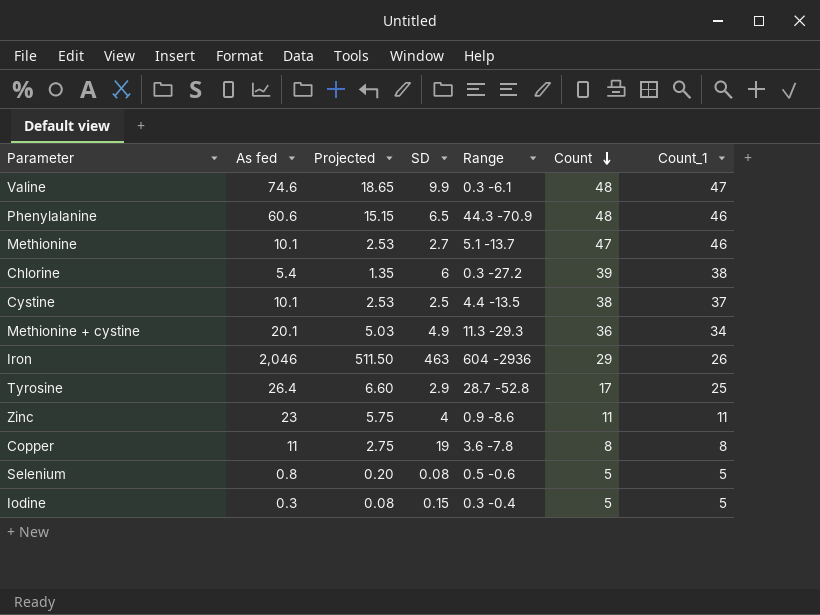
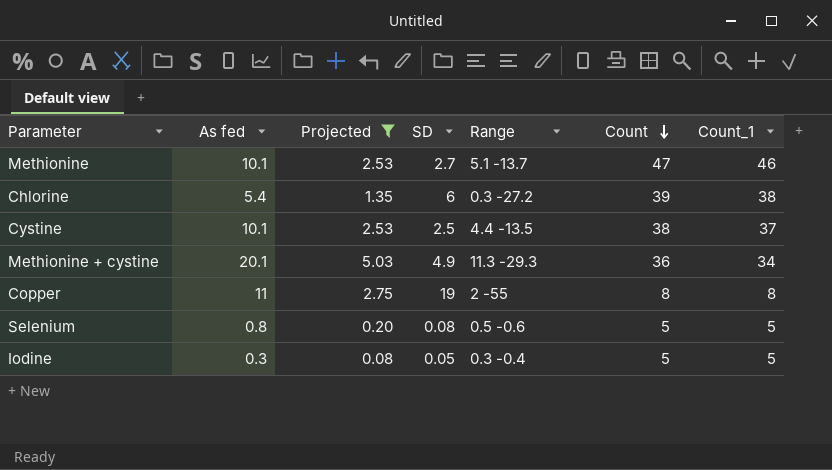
filter: none -> Projected <= 5.03
Copper | Range: 3.6 -7.8 -> 2 -55
Iodine | SD: 0.15 -> 0.05

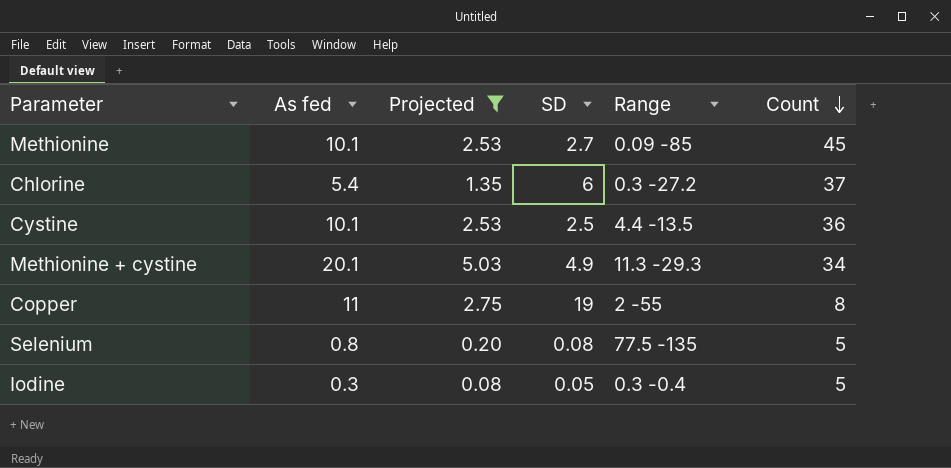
column Count_1 | position: 7 -> none
Methionine | Range: 5.1 -13.7 -> 0.09 -85
Methionine | Count: 47 -> 45
Chlorine | Count: 39 -> 37
Cystine | Count: 38 -> 36
Methionine + cystine | Count: 36 -> 34
Selenium | Range: 0.5 -0.6 -> 77.5 -135

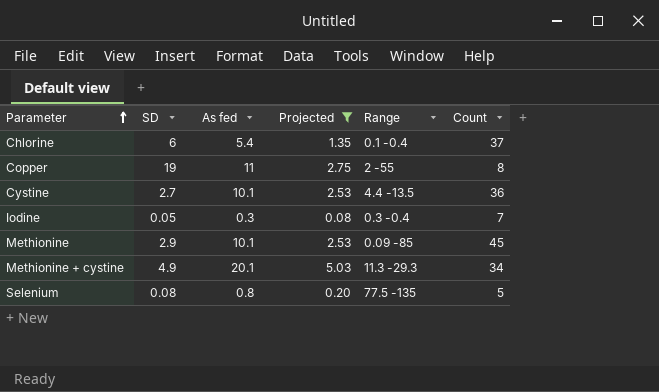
row order: Count descending -> Parameter ascending
column SD | position: 4 -> 2
Chlorine | Range: 0.3 -27.2 -> 0.1 -0.4
Cystine | SD: 2.5 -> 2.7
Iodine | Count: 5 -> 7
Methionine | SD: 2.7 -> 2.9

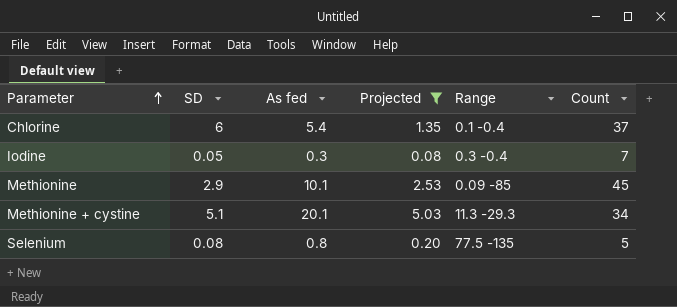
row Copper: 19 | 11 | 2.75 | 2 -55 | 8 -> none
row Cystine: 2.7 | 10.1 | 2.53 | 4.4 -13.5 | 36 -> none
Methionine + cystine | SD: 4.9 -> 5.1

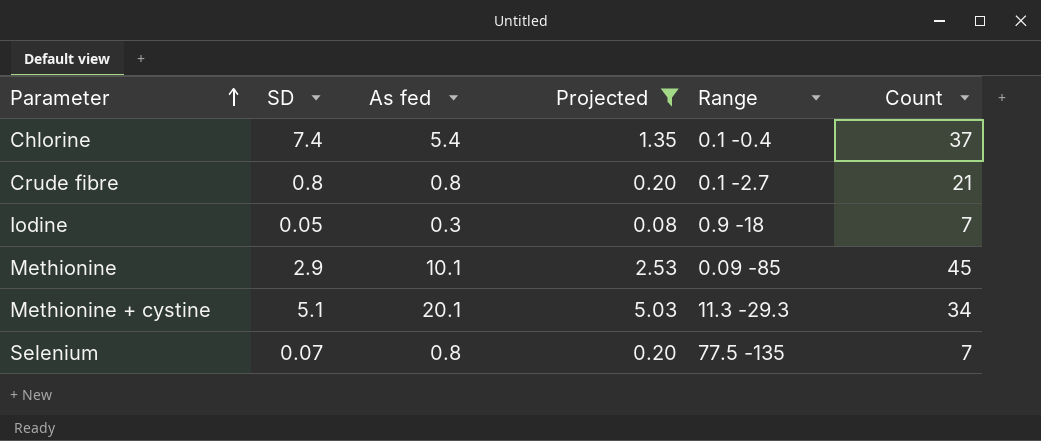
Chlorine | SD: 6 -> 7.4
row Crude fibre: none -> 0.8 | 0.8 | 0.20 | 0.1 -2.7 | 21
Iodine | Range: 0.3 -0.4 -> 0.9 -18
Selenium | SD: 0.08 -> 0.07
Selenium | Count: 5 -> 7

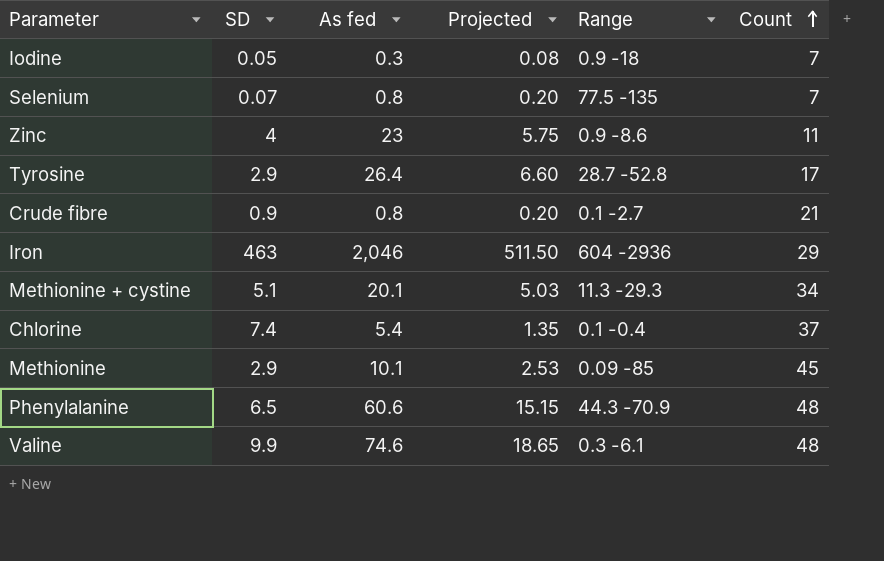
filter: Projected <= 5.03 -> none
row order: Parameter ascending -> Count ascending
Crude fibre | SD: 0.8 -> 0.9

